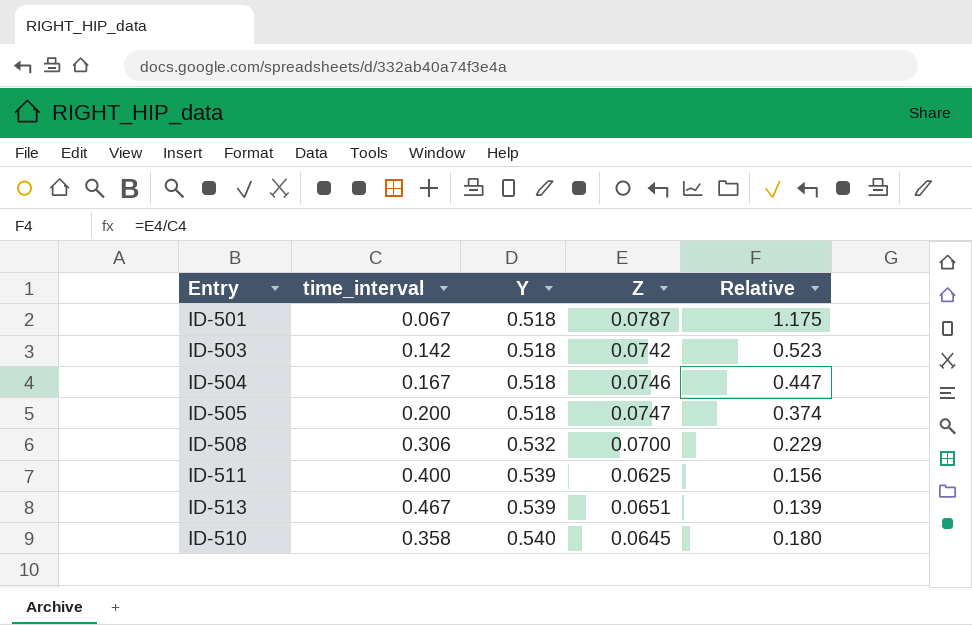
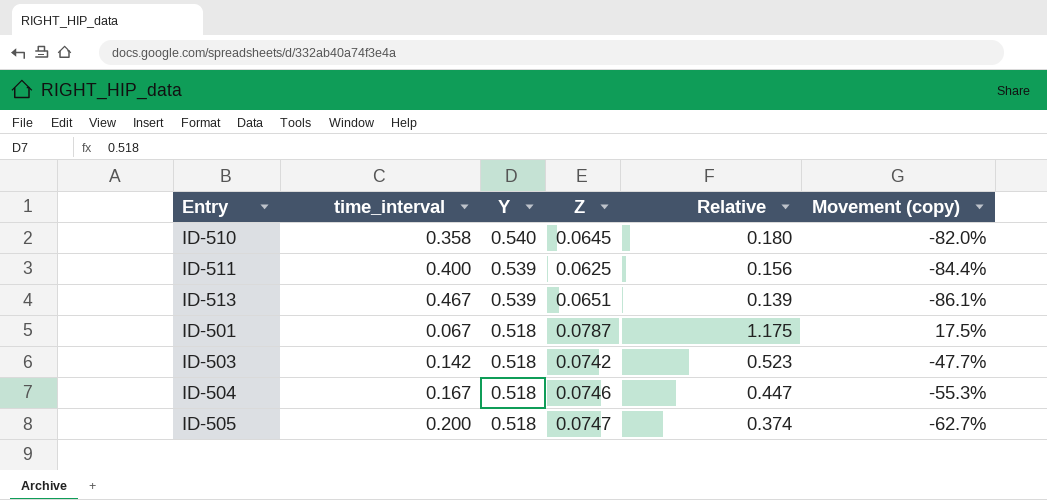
row order: Y ascending -> Y descending
column Movement (copy) | formula: none -> ([Z] - [time_interval]) / [time_interval]
row ID-508: 0.306 | 0.532 | 0.0700 | 0.229 -> none

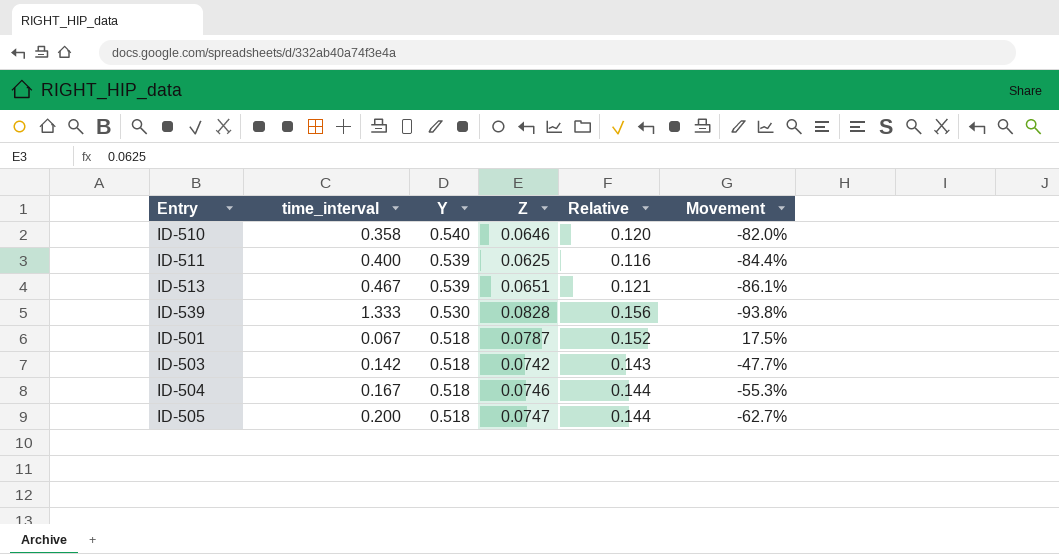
column Relative | formula: [Z] / [time_interval] -> [Z] / [Y]
column name: Movement (copy) -> Movement
ID-510 | Z: 0.0645 -> 0.0646
row ID-539: none -> 1.333 | 0.530 | 0.0828 | 0.156 | -93.8%

